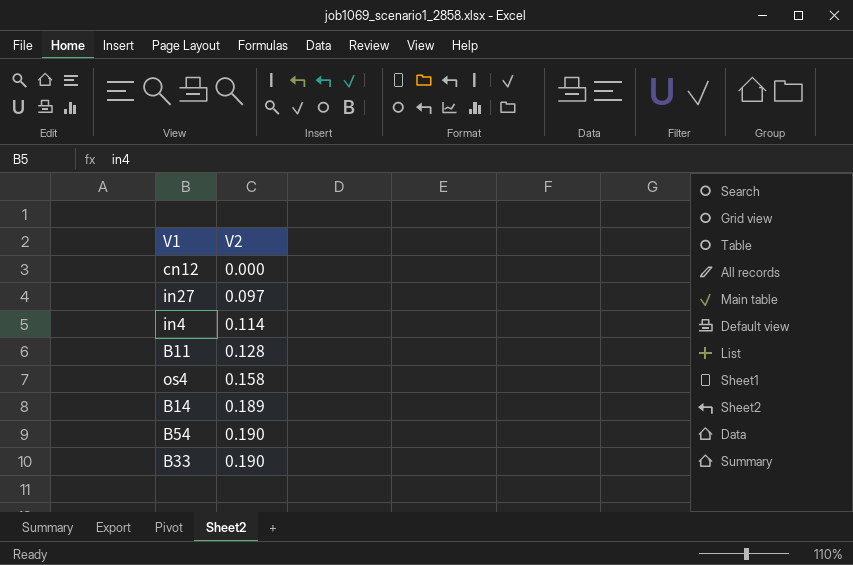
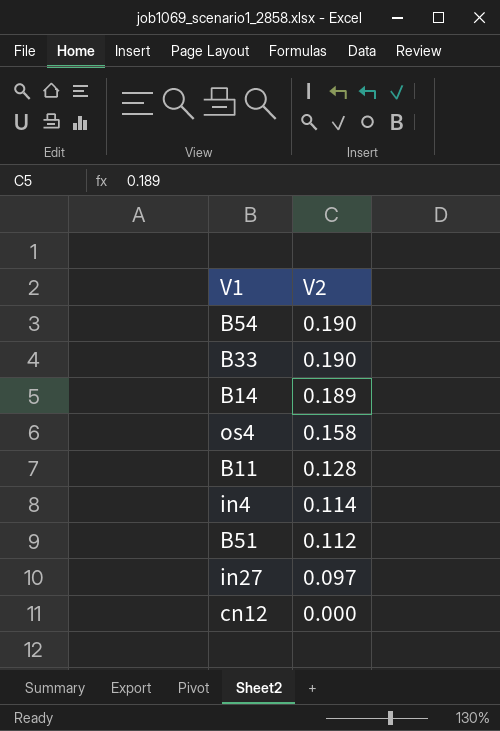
row order: V2 ascending -> V2 descending
row B51: none -> 0.112

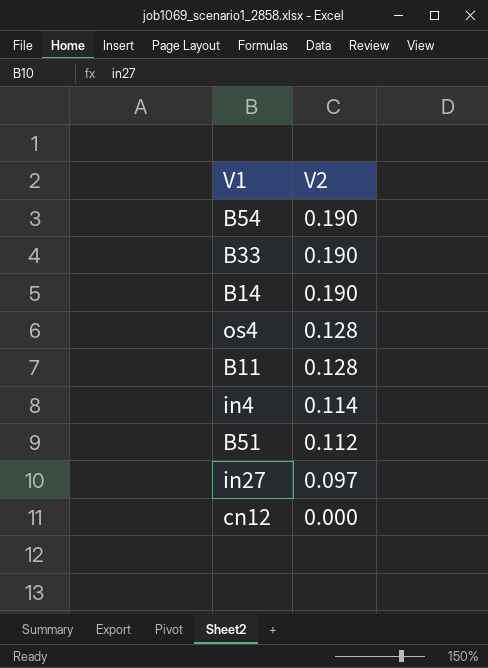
B14 | V2: 0.189 -> 0.190
os4 | V2: 0.158 -> 0.128

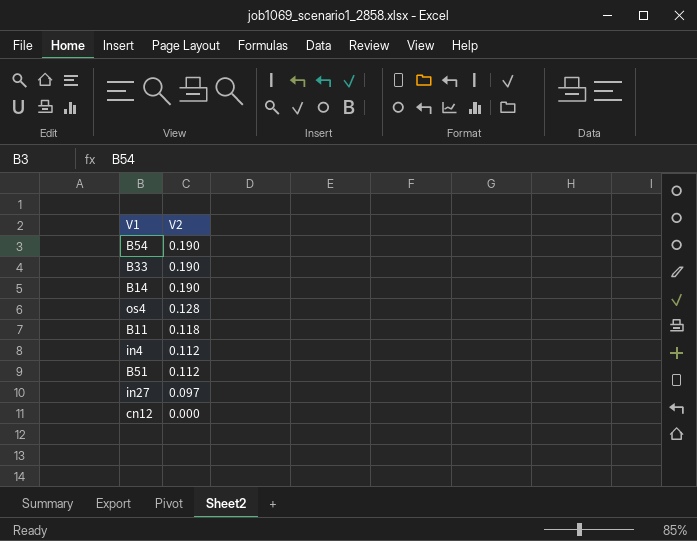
B11 | V2: 0.128 -> 0.118
in4 | V2: 0.114 -> 0.112

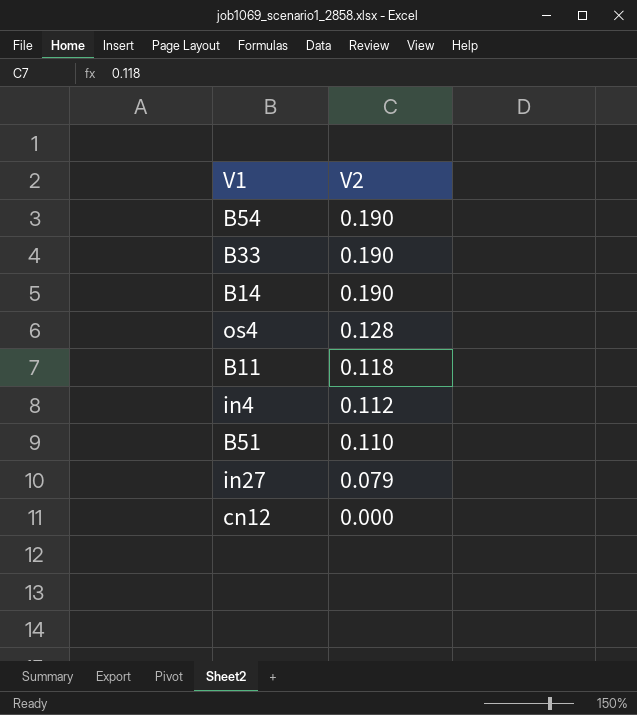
B51 | V2: 0.112 -> 0.110
in27 | V2: 0.097 -> 0.079

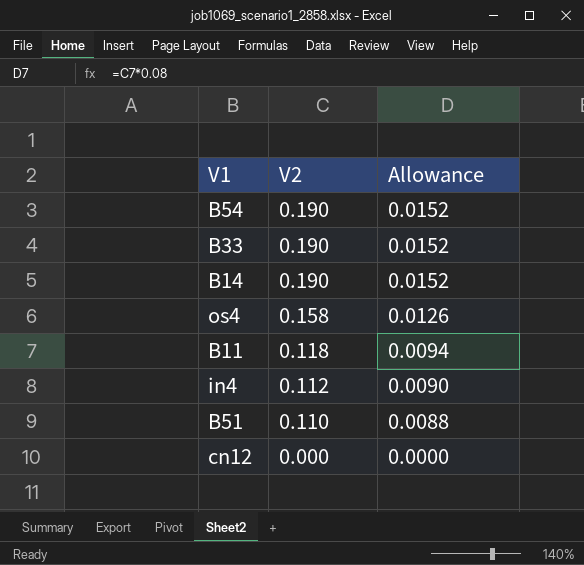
column Allowance | formula: none -> [V2] * 0.08
row in27: 0.079 -> none
os4 | V2: 0.128 -> 0.158

